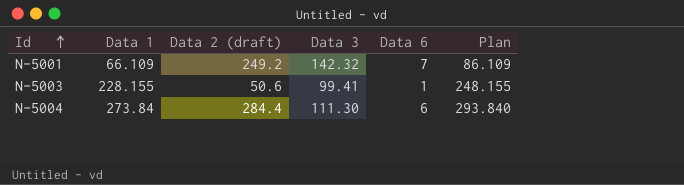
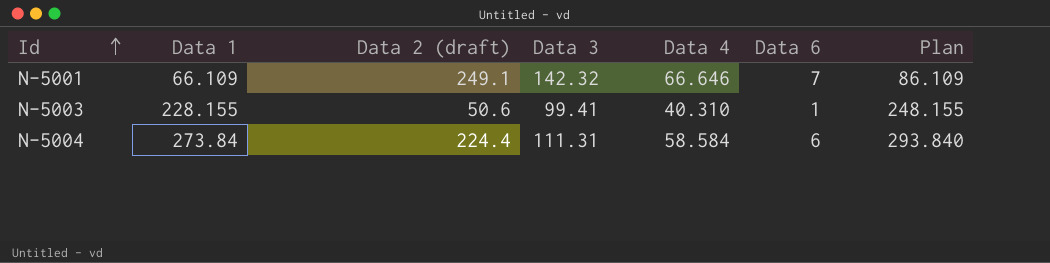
column Data 4 | position: none -> 5
N-5001 | Data 2 (draft): 249.2 -> 249.1
N-5004 | Data 2 (draft): 284.4 -> 224.4
N-5004 | Data 3: 111.30 -> 111.31

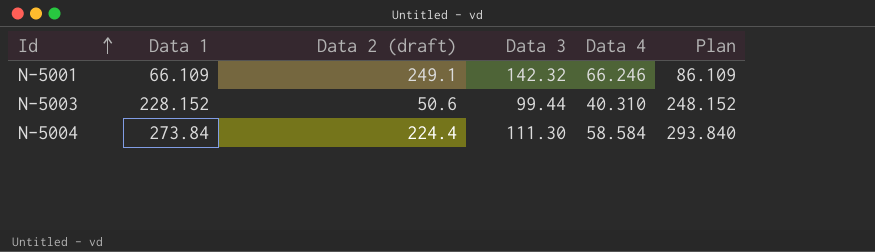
column Data 6 | position: 6 -> none
N-5001 | Data 4: 66.646 -> 66.246
N-5003 | Data 1: 228.155 -> 228.152
N-5003 | Data 3: 99.41 -> 99.44
N-5003 | Plan: 248.155 -> 248.152
N-5004 | Data 3: 111.31 -> 111.30

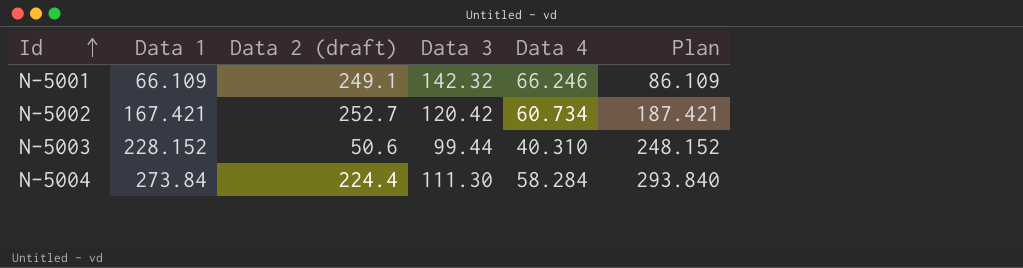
row N-5002: none -> 167.421 | 252.7 | 120.42 | 60.734 | 187.421
N-5004 | Data 4: 58.584 -> 58.284

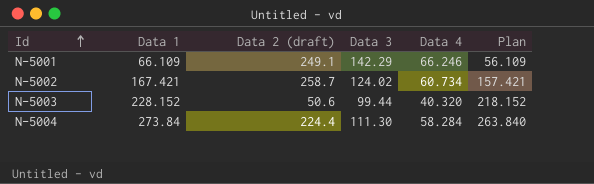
column Plan | formula: [Data 1] + 20 -> [Data 1] - 10
N-5001 | Data 3: 142.32 -> 142.29
N-5002 | Data 2 (draft): 252.7 -> 258.7
N-5002 | Data 3: 120.42 -> 124.02
N-5003 | Data 4: 40.310 -> 40.320

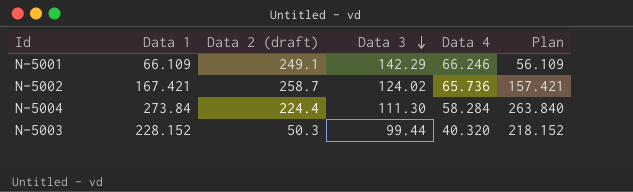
row order: Id ascending -> Data 3 descending
N-5002 | Data 4: 60.734 -> 65.736
N-5003 | Data 2 (draft): 50.6 -> 50.3

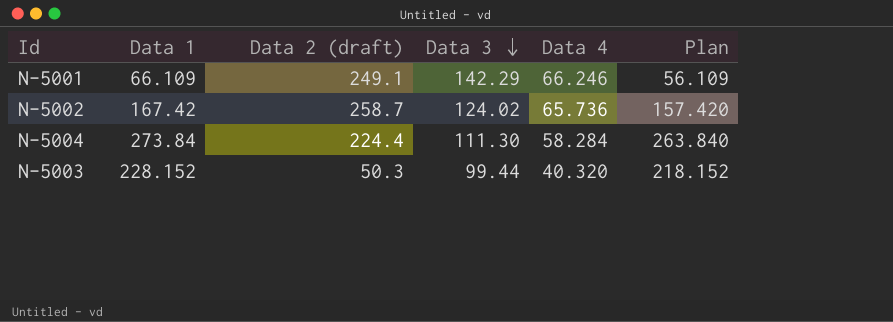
N-5002 | Data 1: 167.421 -> 167.42
N-5002 | Plan: 157.421 -> 157.420

